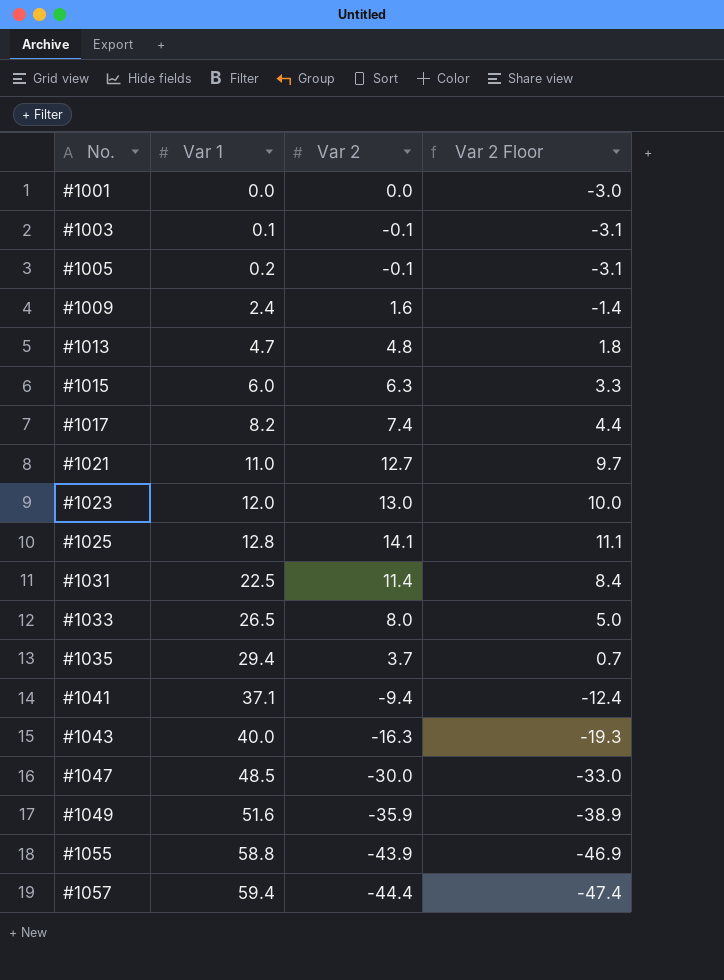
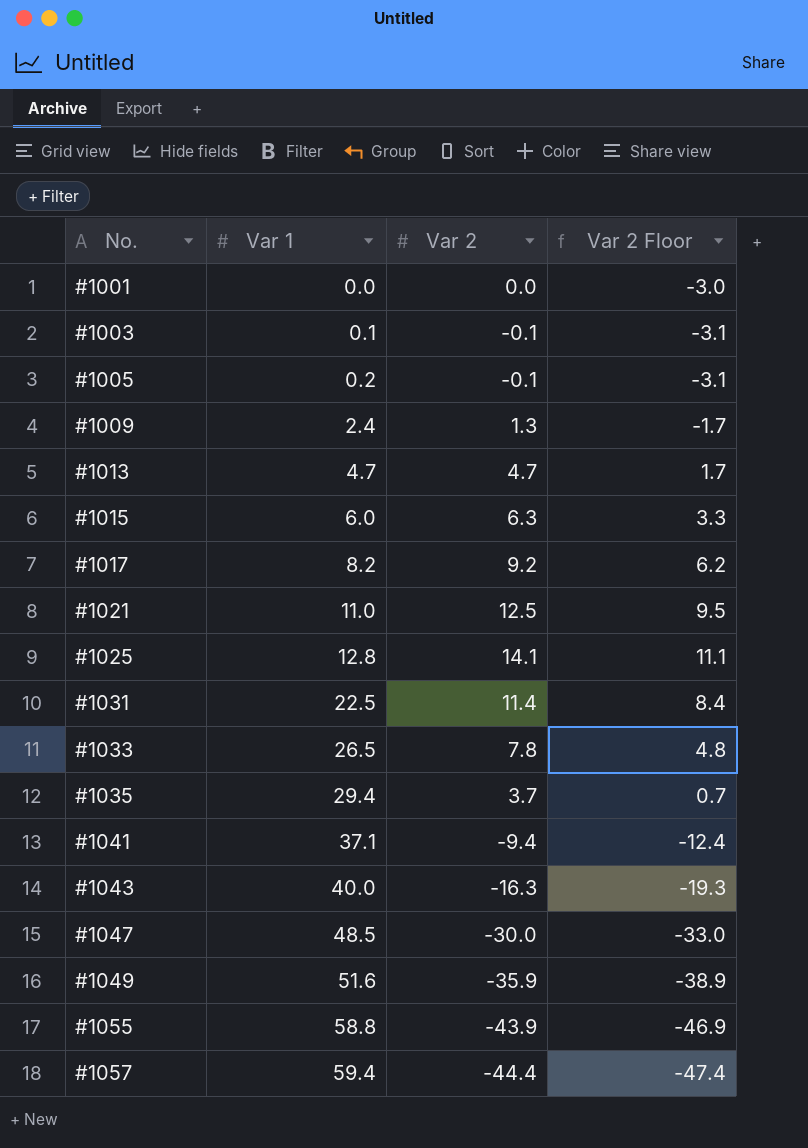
row #1023: 12.0 | 13.0 | 10.0 -> none
#1009 | Var 2: 1.6 -> 1.3
#1009 | Var 2 Floor: -1.4 -> -1.7
#1013 | Var 2: 4.8 -> 4.7
#1013 | Var 2 Floor: 1.8 -> 1.7
#1017 | Var 2: 7.4 -> 9.2
#1017 | Var 2 Floor: 4.4 -> 6.2
#1021 | Var 2: 12.7 -> 12.5
#1021 | Var 2 Floor: 9.7 -> 9.5
#1033 | Var 2: 8.0 -> 7.8
#1033 | Var 2 Floor: 5.0 -> 4.8

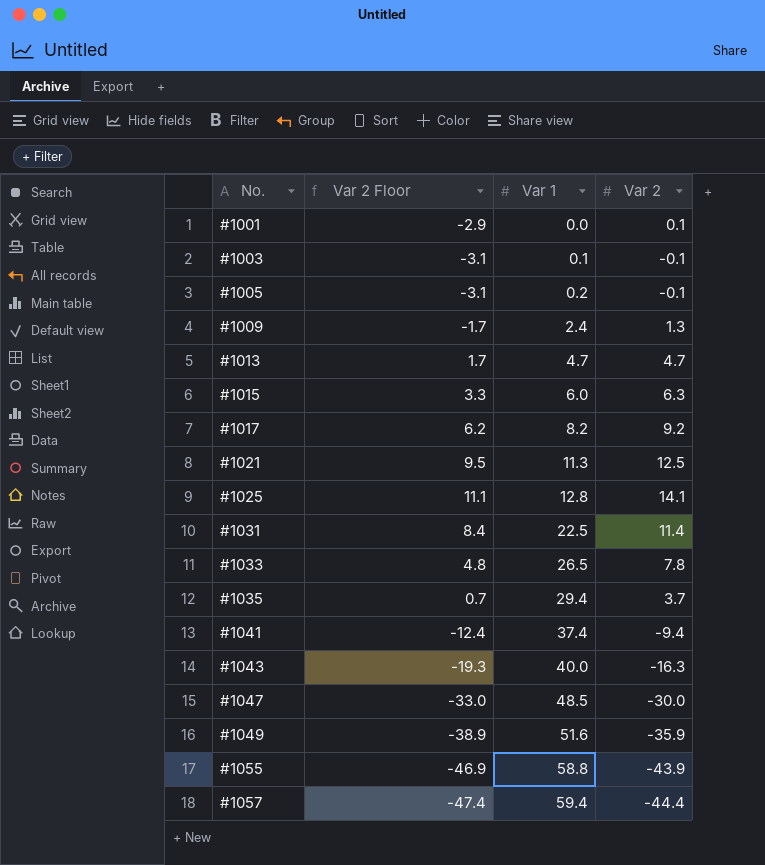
column Var 2 Floor | position: 4 -> 2
#1001 | Var 2 Floor: -3.0 -> -2.9
#1001 | Var 2: 0.0 -> 0.1
#1021 | Var 1: 11.0 -> 11.3
#1041 | Var 1: 37.1 -> 37.4

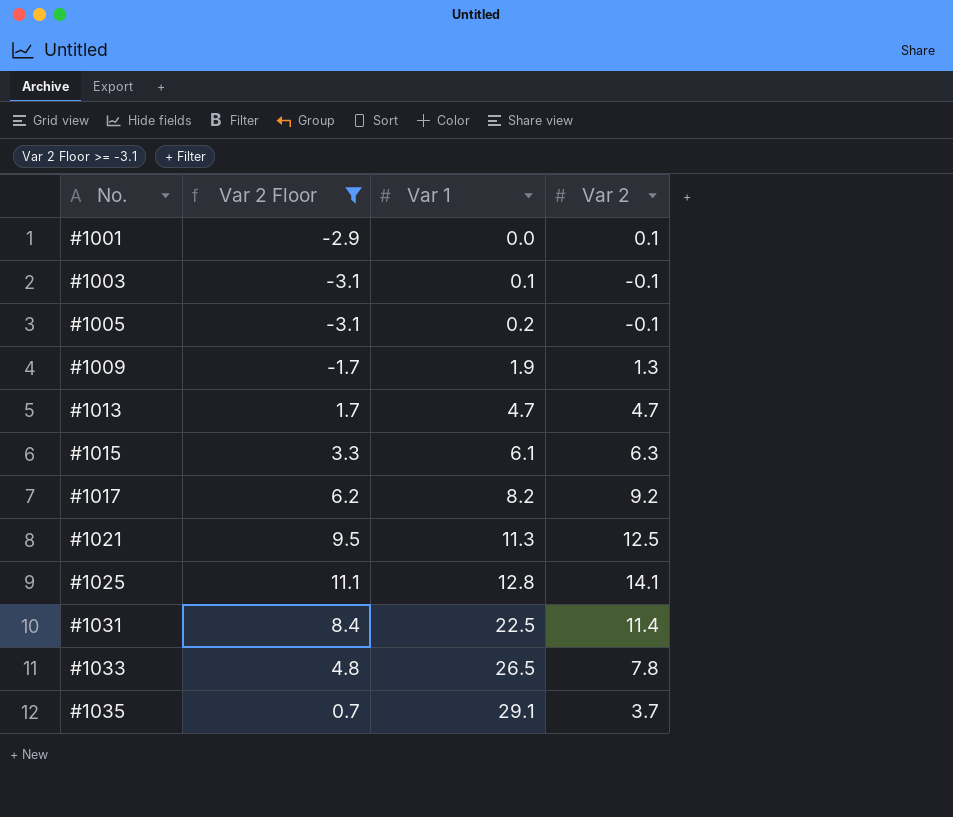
filter: none -> Var 2 Floor >= -3.1
#1009 | Var 1: 2.4 -> 1.9
#1015 | Var 1: 6.0 -> 6.1
#1035 | Var 1: 29.4 -> 29.1

